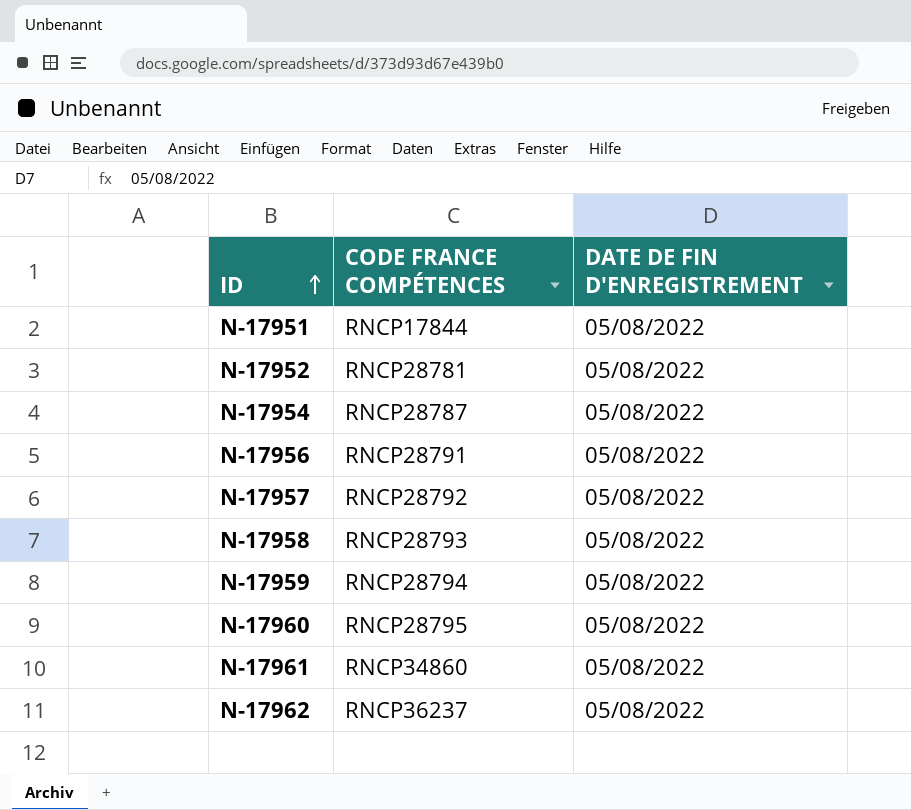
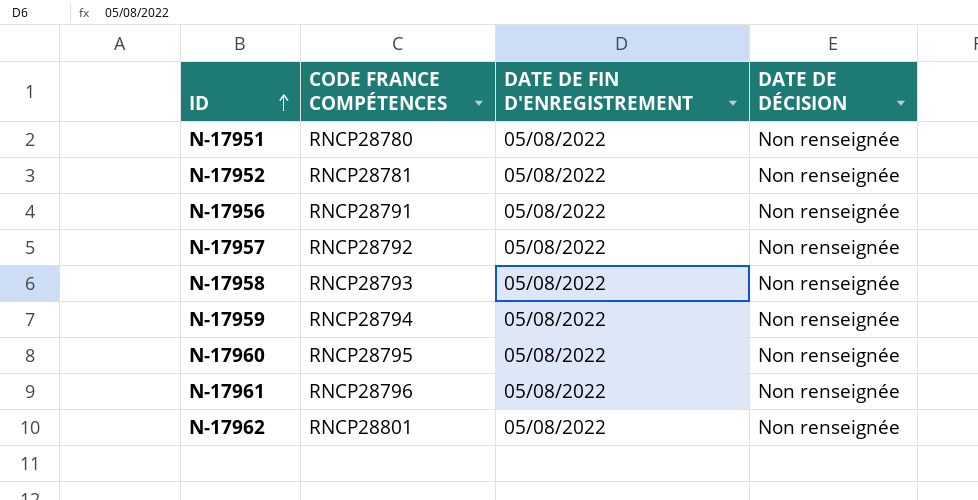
column DATE DE DÉCISION | position: none -> 4
row N-17954: RNCP28787 | 05/08/2022 -> none
N-17951 | CODE FRANCE COMPÉTENCES: RNCP17844 -> RNCP28780
N-17961 | CODE FRANCE COMPÉTENCES: RNCP34860 -> RNCP28796
N-17962 | CODE FRANCE COMPÉTENCES: RNCP36237 -> RNCP28801

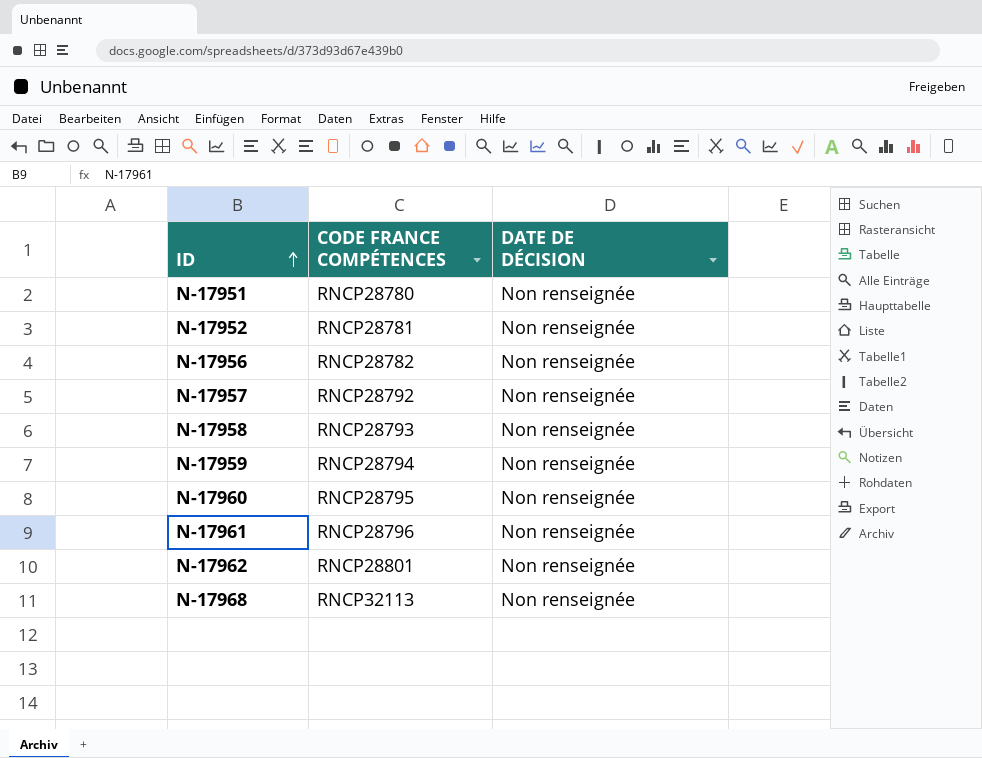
column DATE DE FIN D'ENREGISTREMENT | position: 3 -> none
N-17956 | CODE FRANCE COMPÉTENCES: RNCP28791 -> RNCP28782
row N-17968: none -> RNCP32113 | Non renseignée

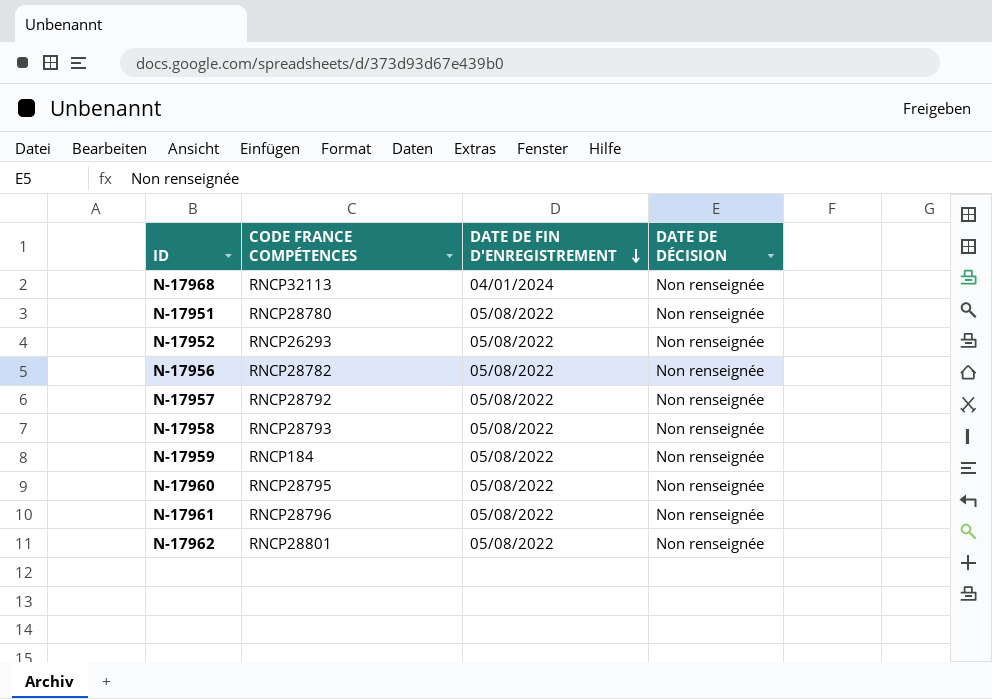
row order: ID ascending -> DATE DE FIN D'ENREGISTREMENT descending
column DATE DE FIN D'ENREGISTREMENT | position: none -> 3
N-17952 | CODE FRANCE COMPÉTENCES: RNCP28781 -> RNCP26293
N-17959 | CODE FRANCE COMPÉTENCES: RNCP28794 -> RNCP184

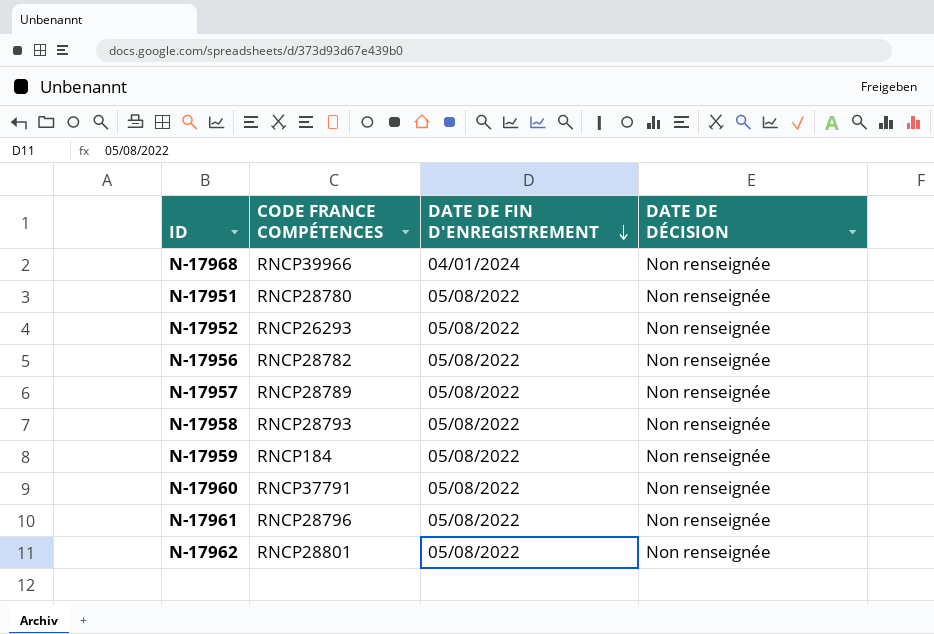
N-17968 | CODE FRANCE COMPÉTENCES: RNCP32113 -> RNCP39966
N-17957 | CODE FRANCE COMPÉTENCES: RNCP28792 -> RNCP28789
N-17960 | CODE FRANCE COMPÉTENCES: RNCP28795 -> RNCP37791

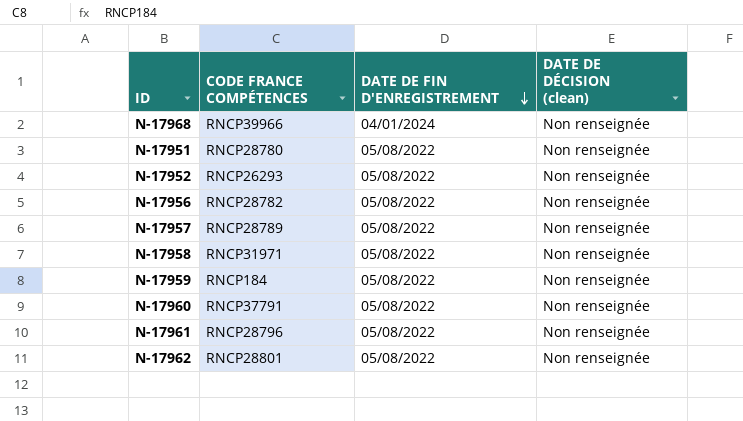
column name: DATE DE DÉCISION -> DATE DE DÉCISION (clean)
N-17958 | CODE FRANCE COMPÉTENCES: RNCP28793 -> RNCP31971

